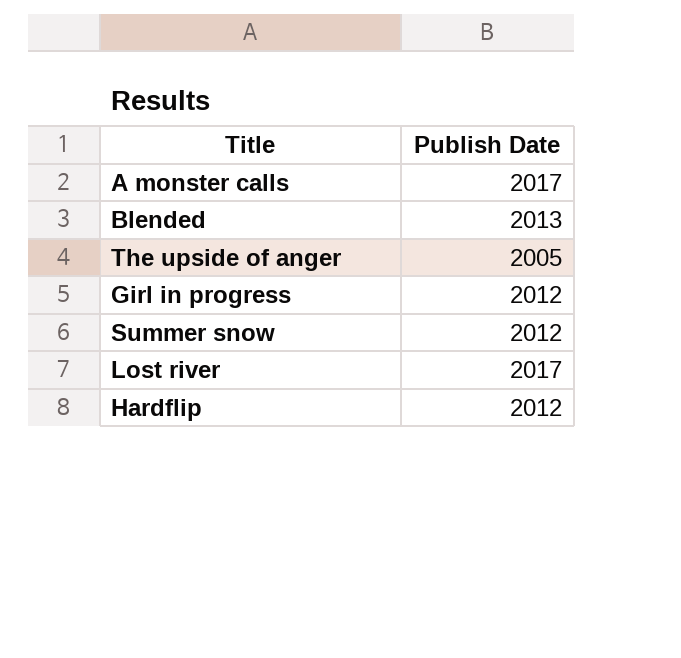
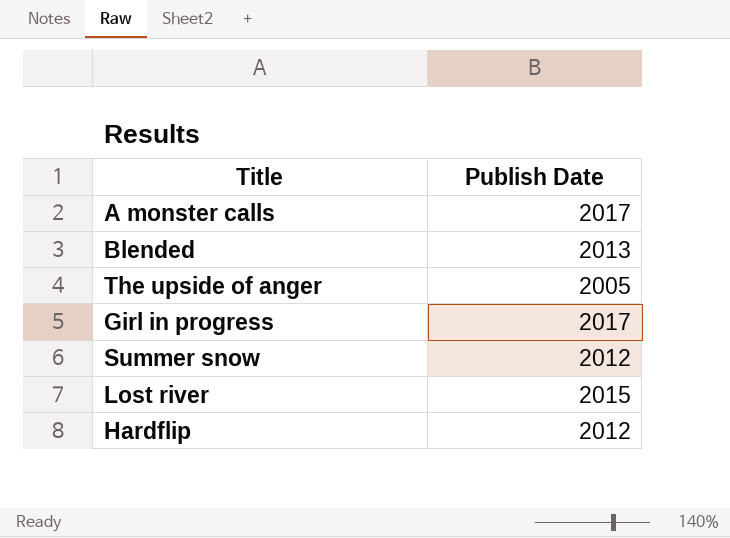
Girl in progress | Publish Date: 2012 -> 2017
Lost river | Publish Date: 2017 -> 2015

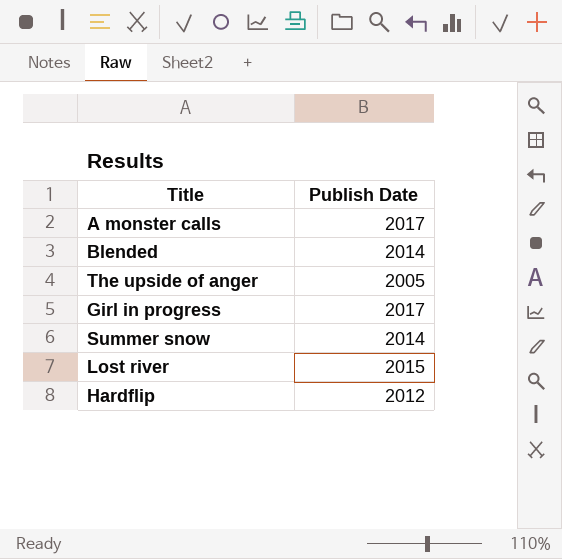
Blended | Publish Date: 2013 -> 2014
Summer snow | Publish Date: 2012 -> 2014

